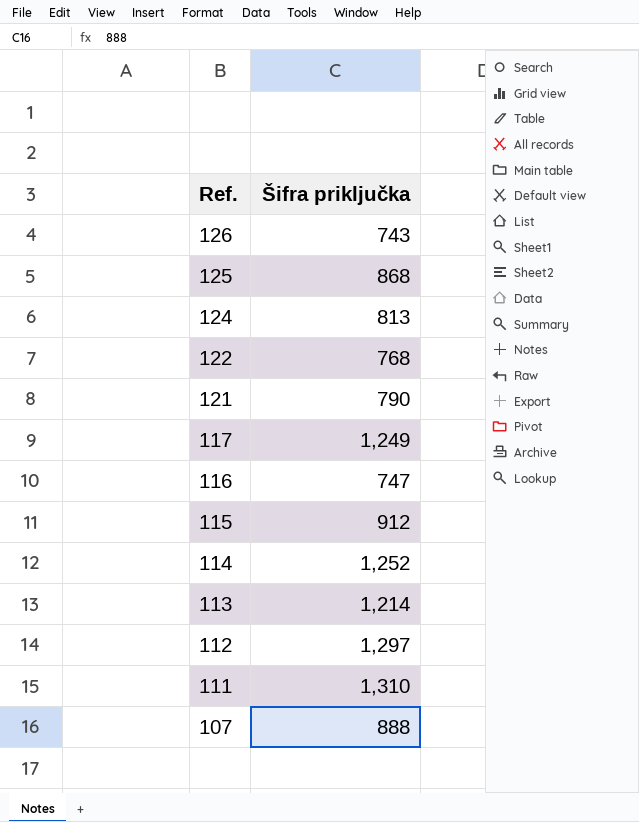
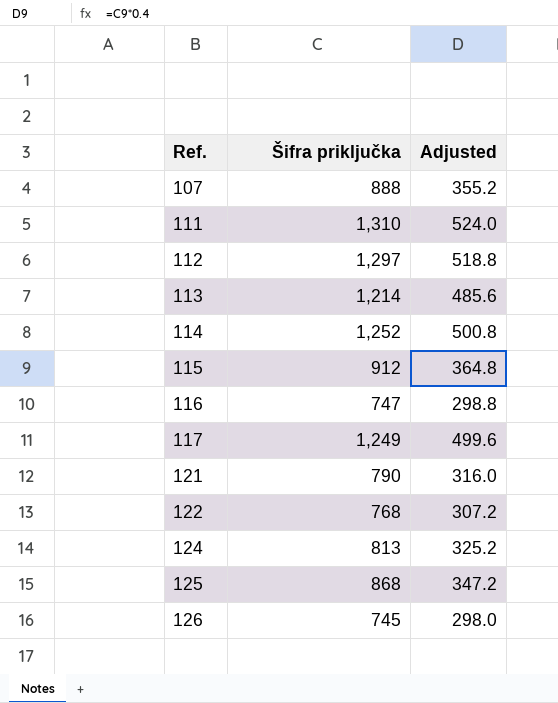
row order: Ref. descending -> Ref. ascending
column Adjusted | formula: none -> [Šifra priključka] * 0.4
126 | Šifra priključka: 743 -> 745

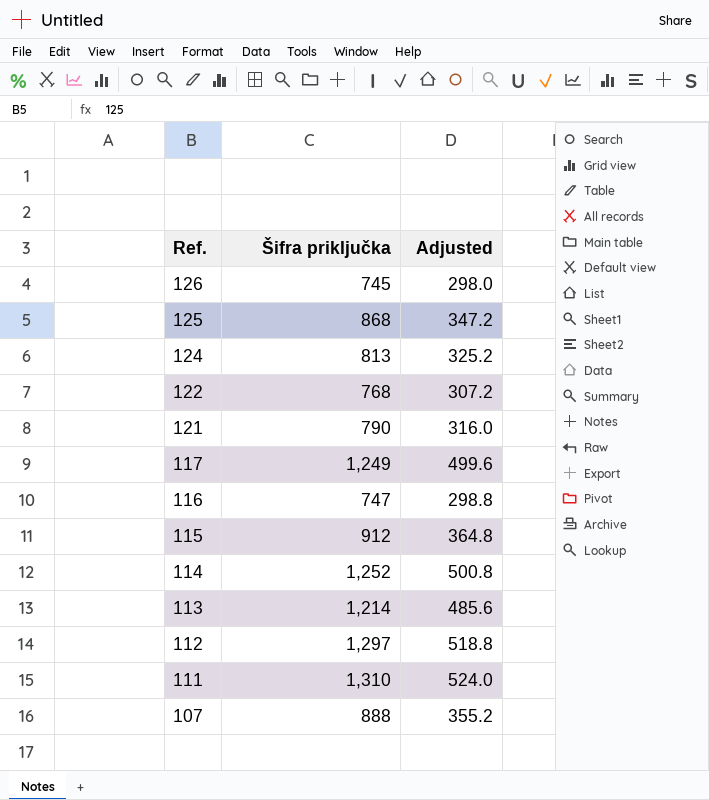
row order: Ref. ascending -> Ref. descending

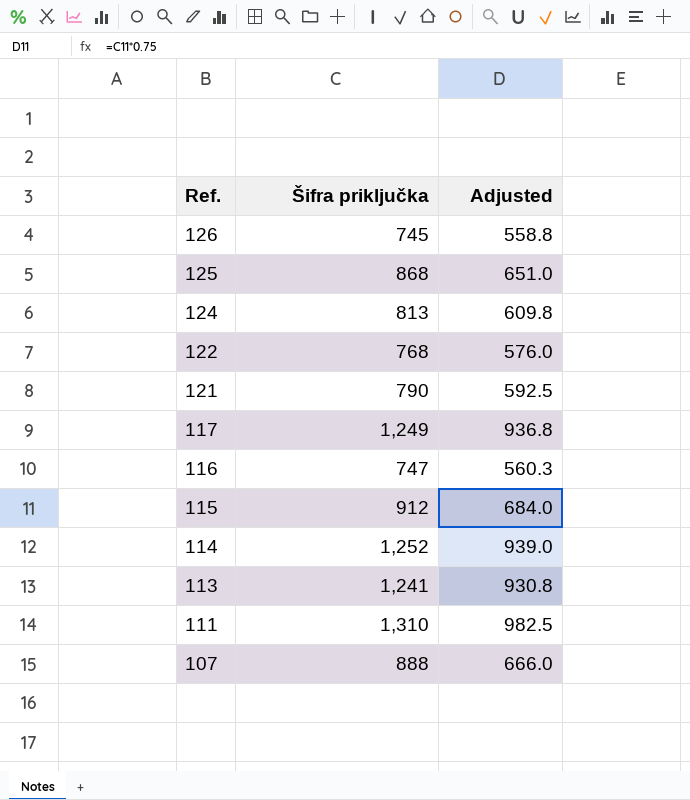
column Adjusted | formula: [Šifra priključka] * 0.4 -> [Šifra priključka] * 0.75
row 112: 1,297 | 518.8 -> none
113 | Šifra priključka: 1,214 -> 1,241

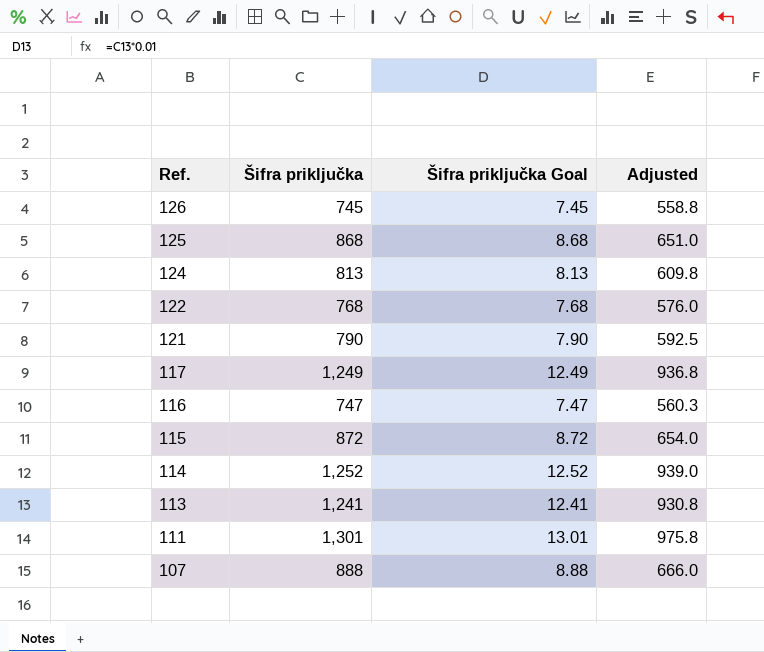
column Šifra priključka Goal | formula: none -> [Šifra priključka] * 0.01
115 | Šifra priključka: 912 -> 872
115 | Adjusted: 684.0 -> 654.0
111 | Šifra priključka: 1,310 -> 1,301
111 | Adjusted: 982.5 -> 975.8

